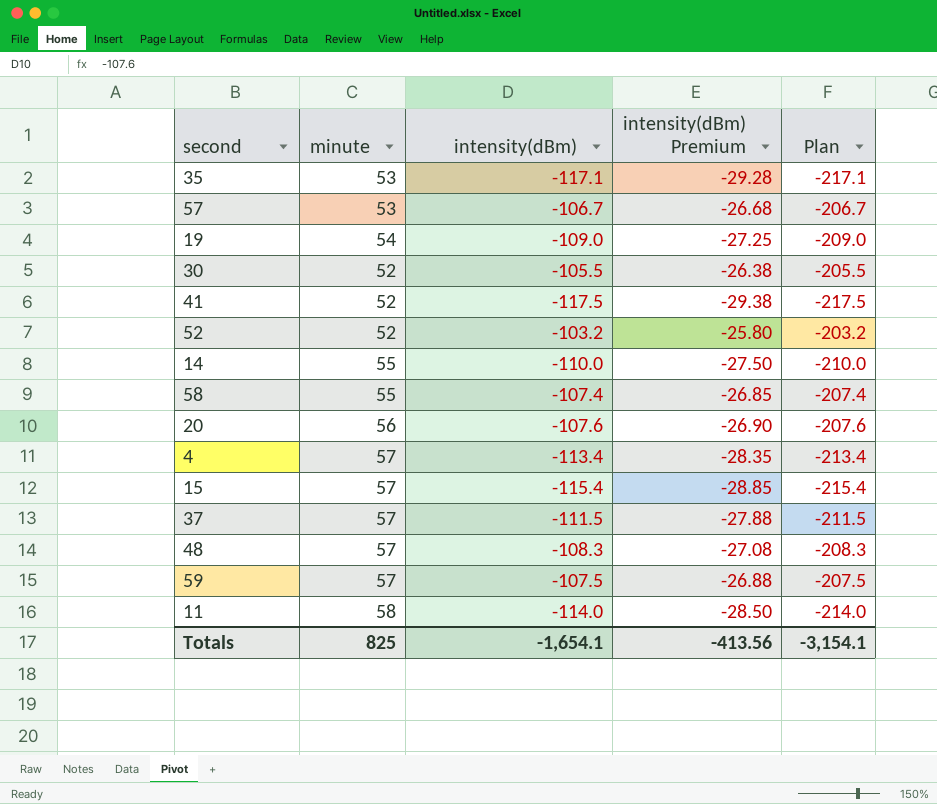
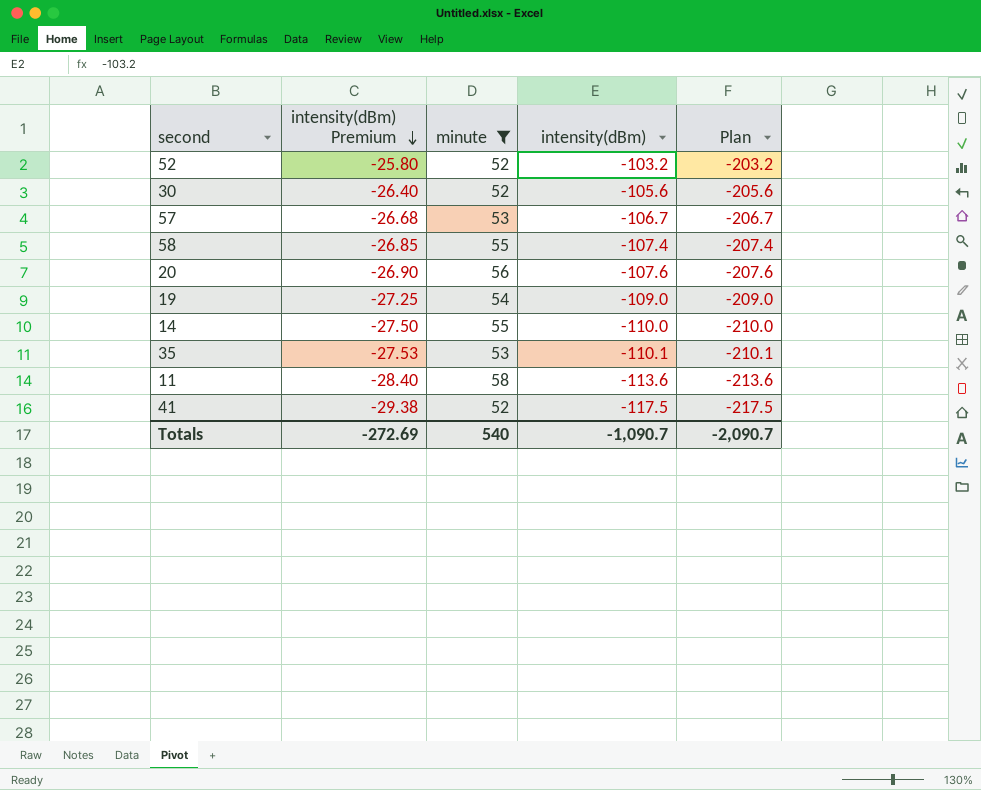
filter: none -> minute != 57
row order: none -> intensity(dBm) Premium descending
column intensity(dBm) Premium | position: 4 -> 2
30 | intensity(dBm) Premium: -26.38 -> -26.40
30 | intensity(dBm): -105.5 -> -105.6
30 | Plan: -205.5 -> -205.6
35 | intensity(dBm) Premium: -29.28 -> -27.53
35 | intensity(dBm): -117.1 -> -110.1
35 | Plan: -217.1 -> -210.1
11 | intensity(dBm) Premium: -28.50 -> -28.40
11 | intensity(dBm): -114.0 -> -113.6
11 | Plan: -214.0 -> -213.6
Totals | intensity(dBm) Premium: -413.56 -> -272.69
Totals | minute: 825 -> 540
Totals | intensity(dBm): -1,654.1 -> -1,090.7
Totals | Plan: -3,154.1 -> -2,090.7

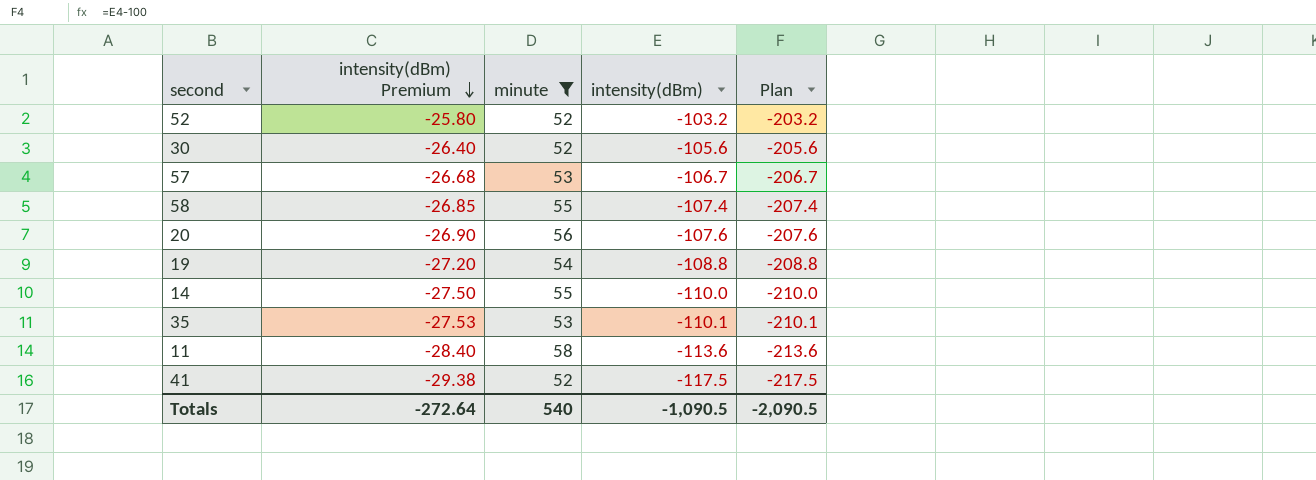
19 | intensity(dBm) Premium: -27.25 -> -27.20
19 | intensity(dBm): -109.0 -> -108.8
19 | Plan: -209.0 -> -208.8
Totals | intensity(dBm) Premium: -272.69 -> -272.64
Totals | intensity(dBm): -1,090.7 -> -1,090.5
Totals | Plan: -2,090.7 -> -2,090.5

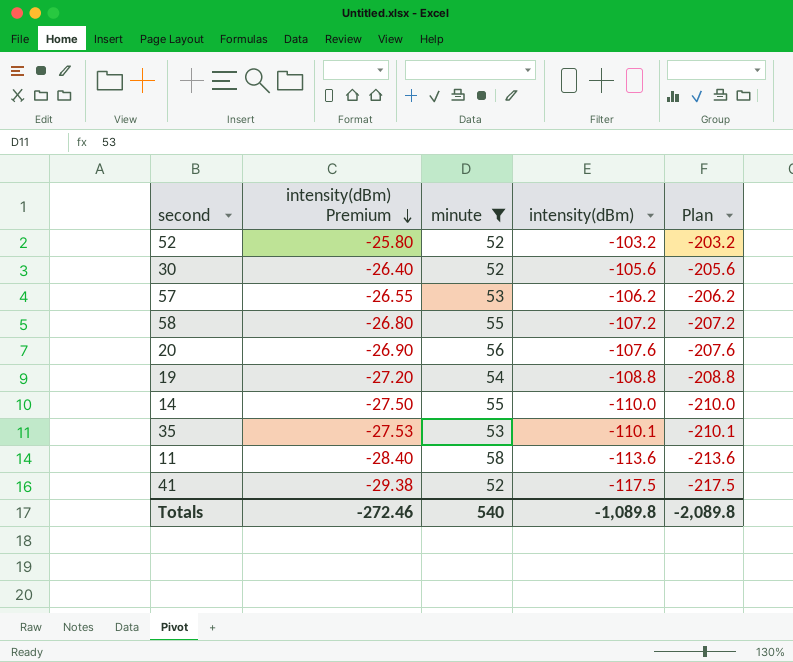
57 | intensity(dBm) Premium: -26.68 -> -26.55
57 | intensity(dBm): -106.7 -> -106.2
57 | Plan: -206.7 -> -206.2
58 | intensity(dBm) Premium: -26.85 -> -26.80
58 | intensity(dBm): -107.4 -> -107.2
58 | Plan: -207.4 -> -207.2
Totals | intensity(dBm) Premium: -272.64 -> -272.46
Totals | intensity(dBm): -1,090.5 -> -1,089.8
Totals | Plan: -2,090.5 -> -2,089.8

